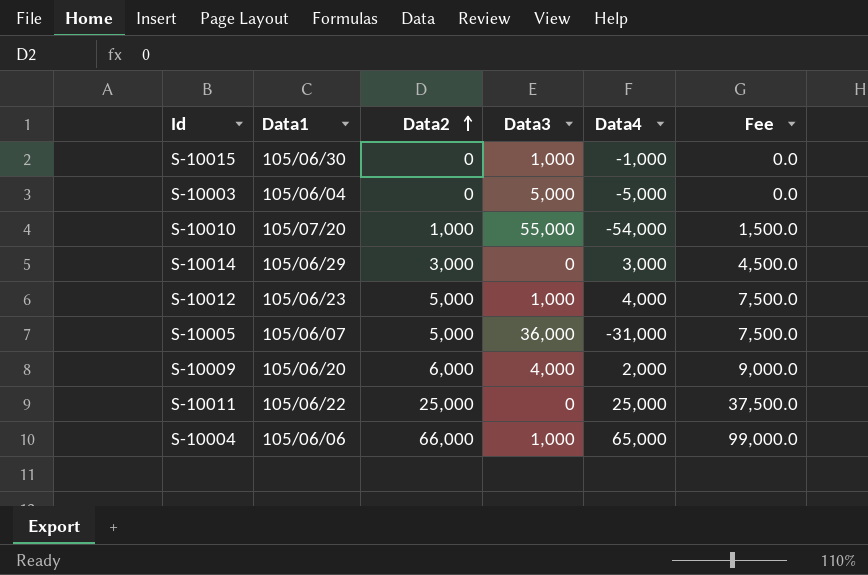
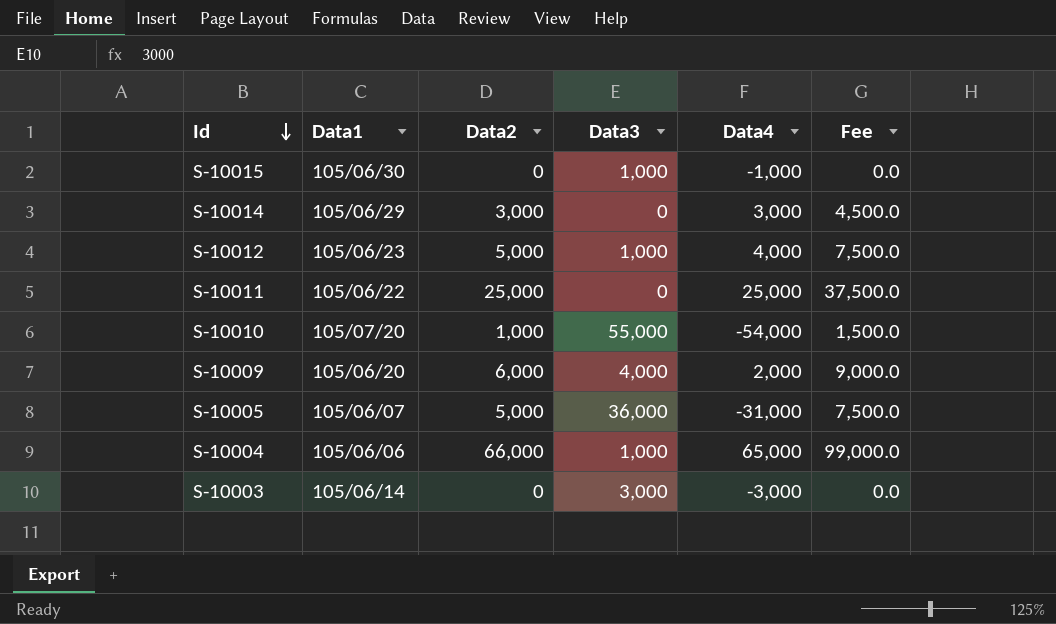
row order: Data2 ascending -> Id descending
S-10003 | Data1: 105/06/04 -> 105/06/14
S-10003 | Data3: 5,000 -> 3,000
S-10003 | Data4: -5,000 -> -3,000

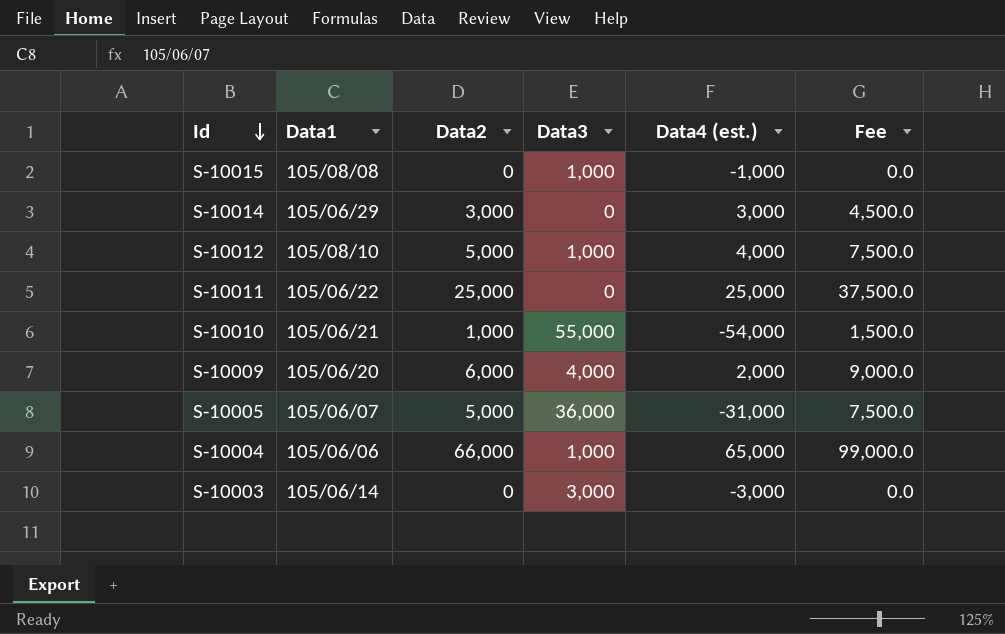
column name: Data4 -> Data4 (est.)
S-10015 | Data1: 105/06/30 -> 105/08/08
S-10012 | Data1: 105/06/23 -> 105/08/10
S-10010 | Data1: 105/07/20 -> 105/06/21

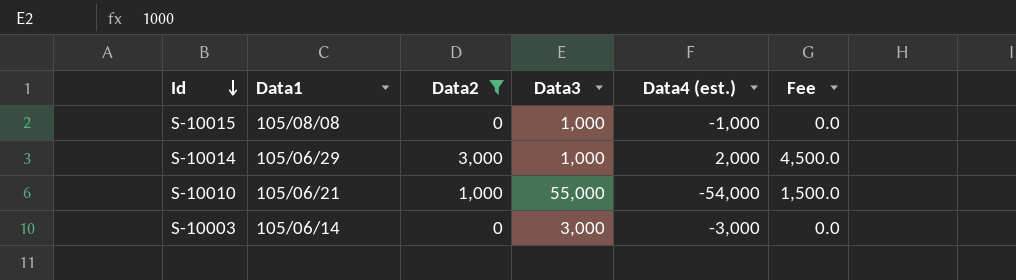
filter: none -> Data2 <= 3,000
S-10014 | Data3: 0 -> 1,000
S-10014 | Data4 (est.): 3,000 -> 2,000

